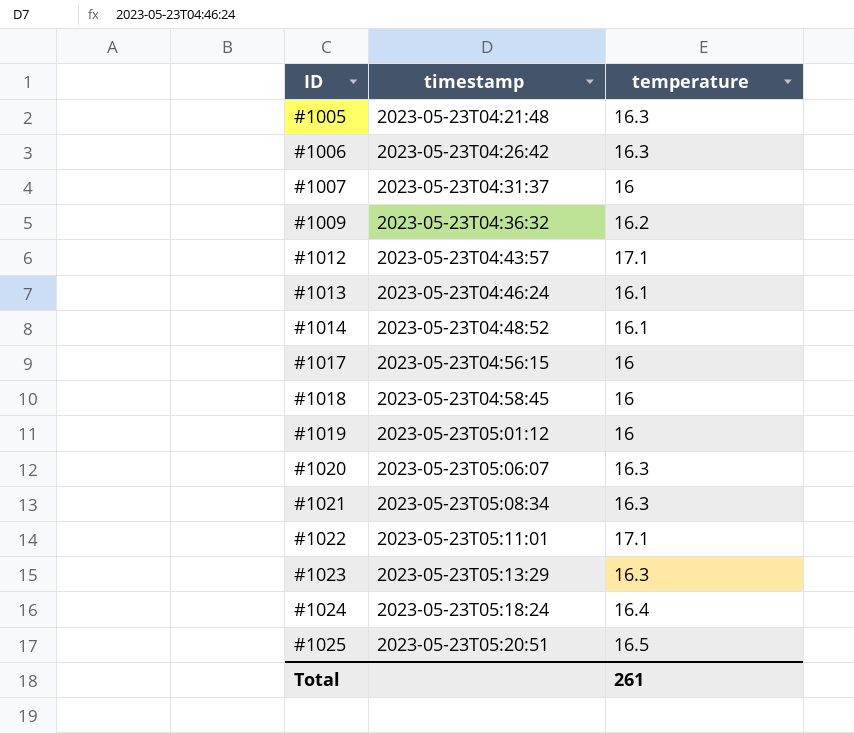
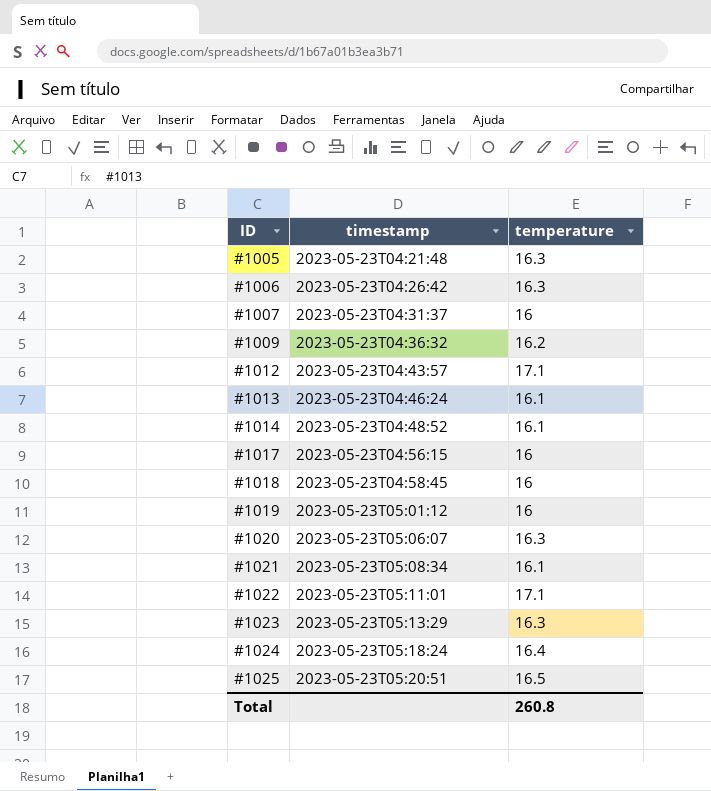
#1021 | temperature: 16.3 -> 16.1
Total | temperature: 261 -> 260.8

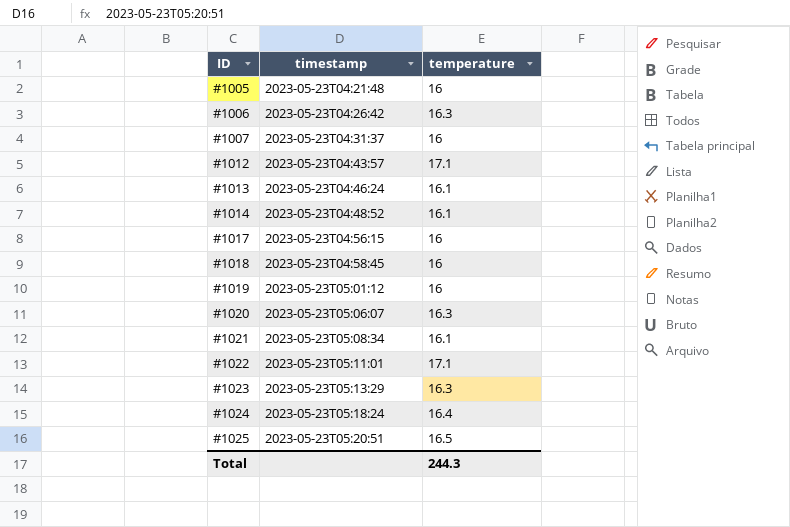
row #1009: 2023-05-23T04:36:32 | 16.2 -> none
#1005 | temperature: 16.3 -> 16
Total | temperature: 260.8 -> 244.3

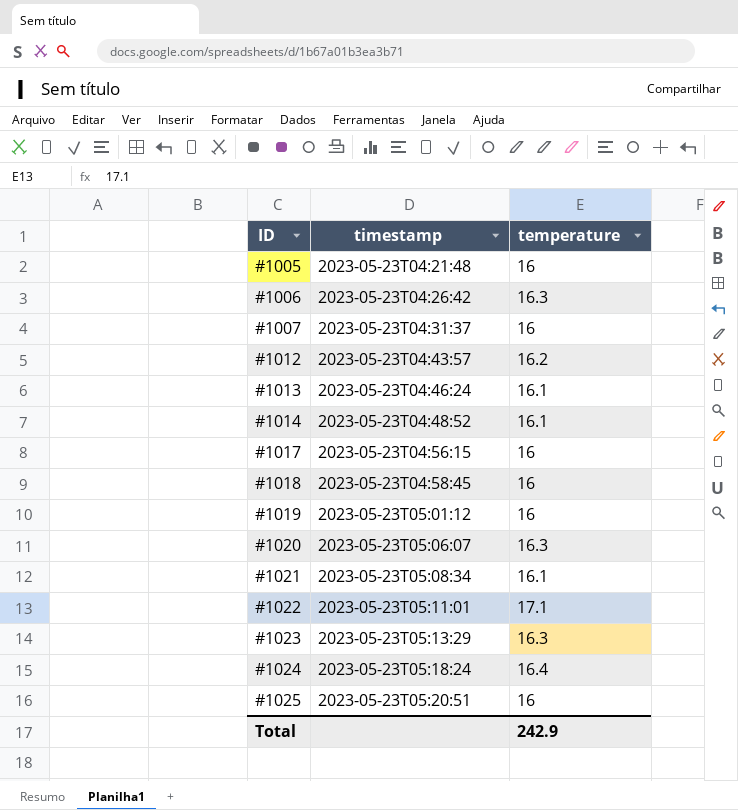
#1012 | temperature: 17.1 -> 16.2
#1025 | temperature: 16.5 -> 16
Total | temperature: 244.3 -> 242.9

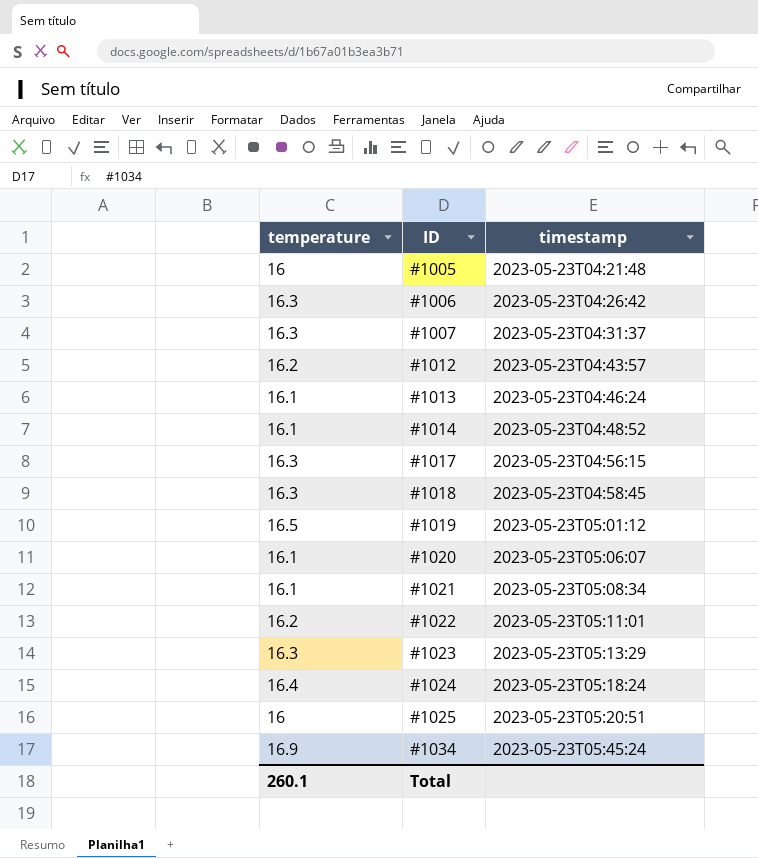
column temperature | position: 3 -> 1
#1007 | temperature: 16 -> 16.3
#1017 | temperature: 16 -> 16.3
#1018 | temperature: 16 -> 16.3
#1019 | temperature: 16 -> 16.5
#1020 | temperature: 16.3 -> 16.1
#1022 | temperature: 17.1 -> 16.2
row #1034: none -> 16.9 | 2023-05-23T05:45:24
Total | temperature: 242.9 -> 260.1

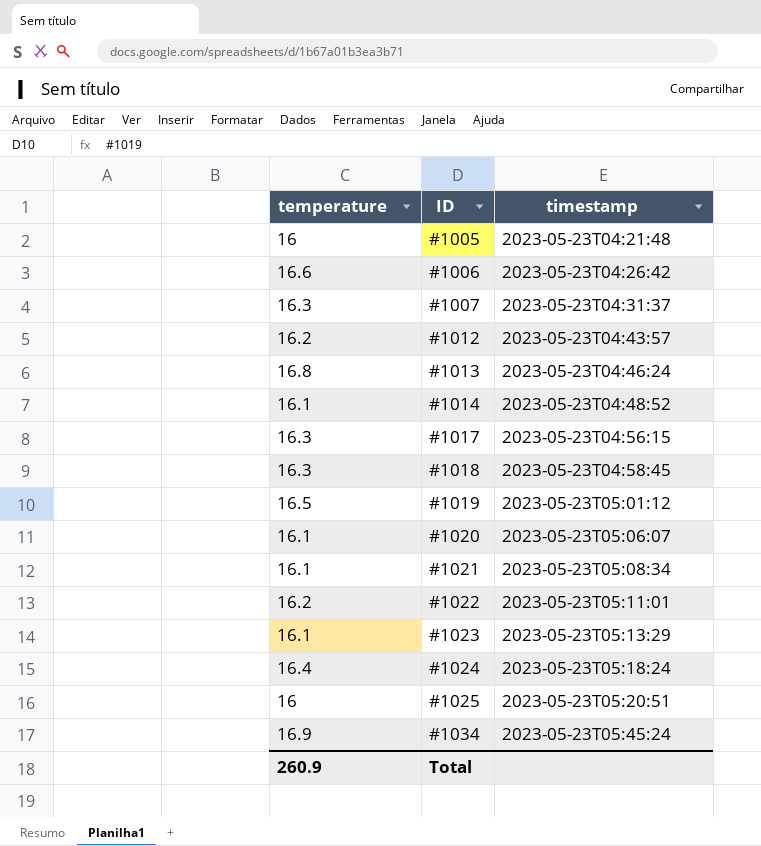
#1006 | temperature: 16.3 -> 16.6
#1013 | temperature: 16.1 -> 16.8
#1023 | temperature: 16.3 -> 16.1
Total | temperature: 260.1 -> 260.9

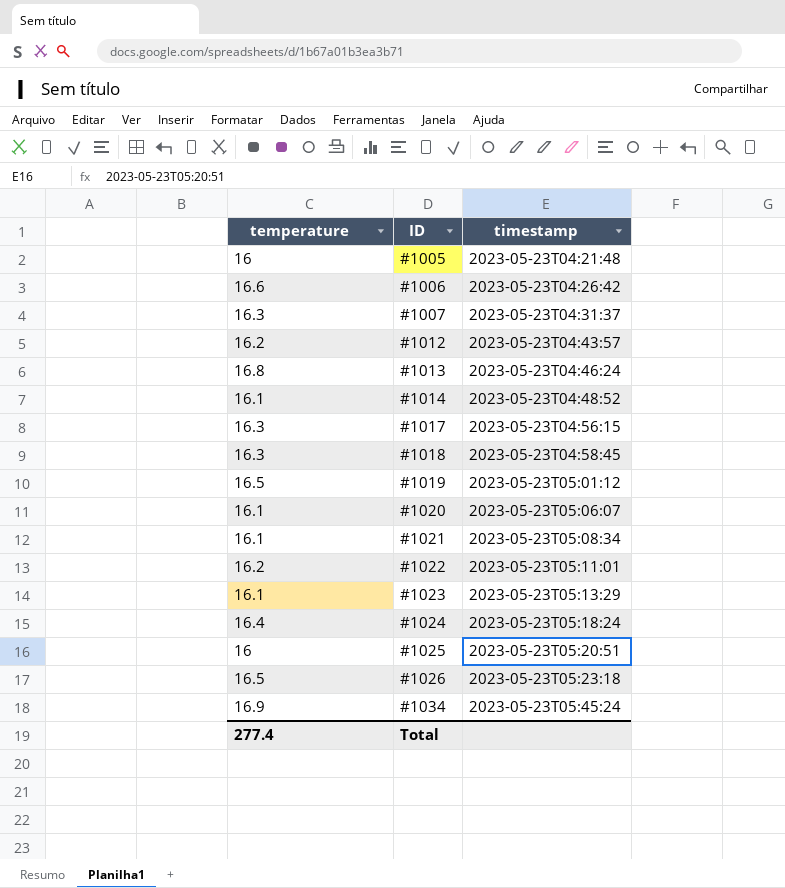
row #1026: none -> 16.5 | 2023-05-23T05:23:18
Total | temperature: 260.9 -> 277.4

